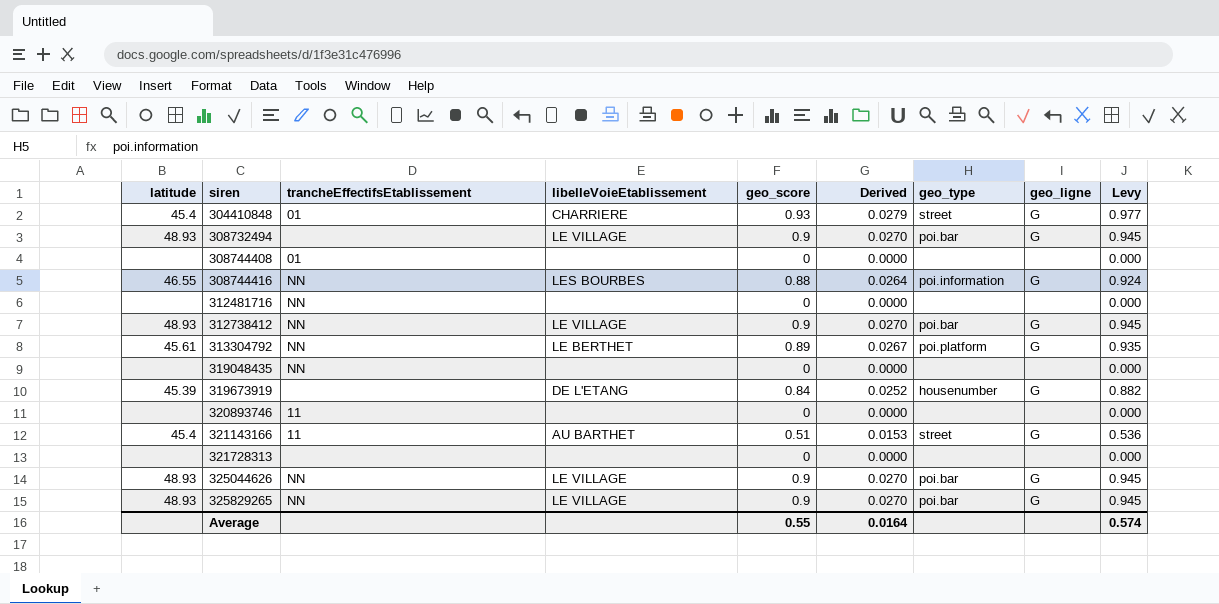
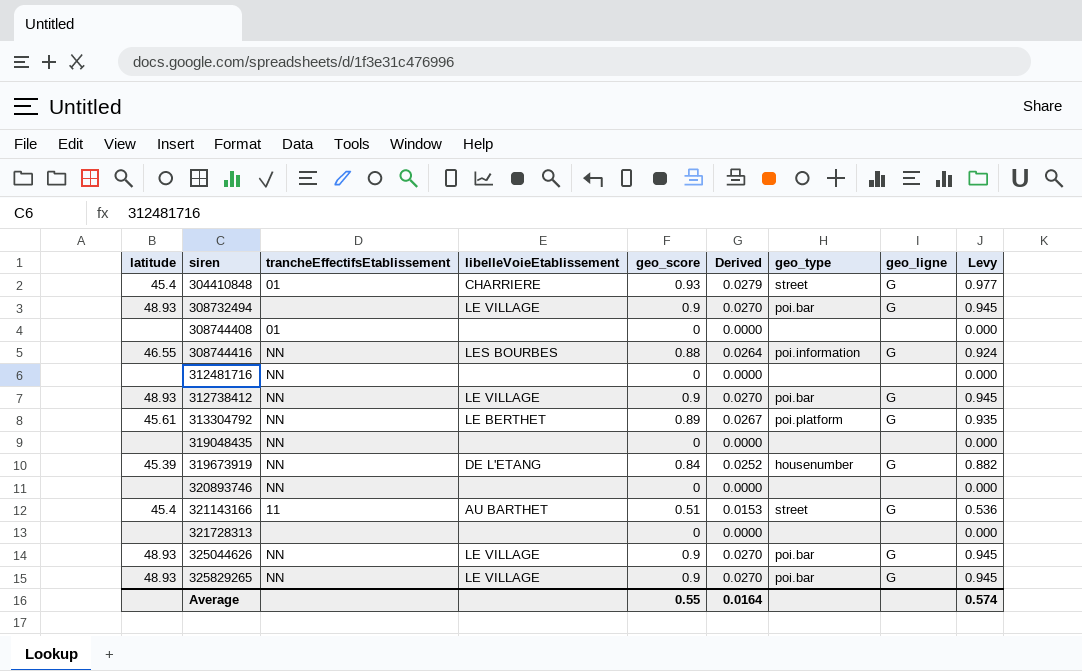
319673919 | trancheEffectifsEtablissement: none -> NN
320893746 | trancheEffectifsEtablissement: 11 -> NN

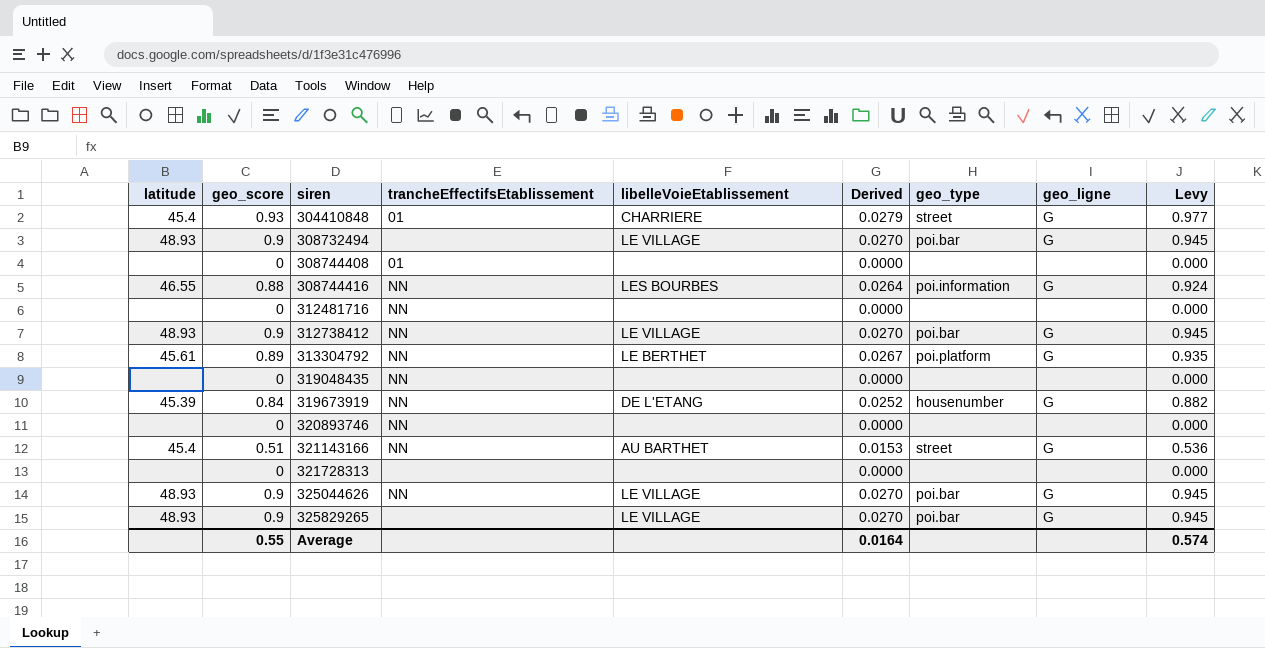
column geo_score | position: 5 -> 2
321143166 | trancheEffectifsEtablissement: 11 -> NN
325829265 | trancheEffectifsEtablissement: NN -> none

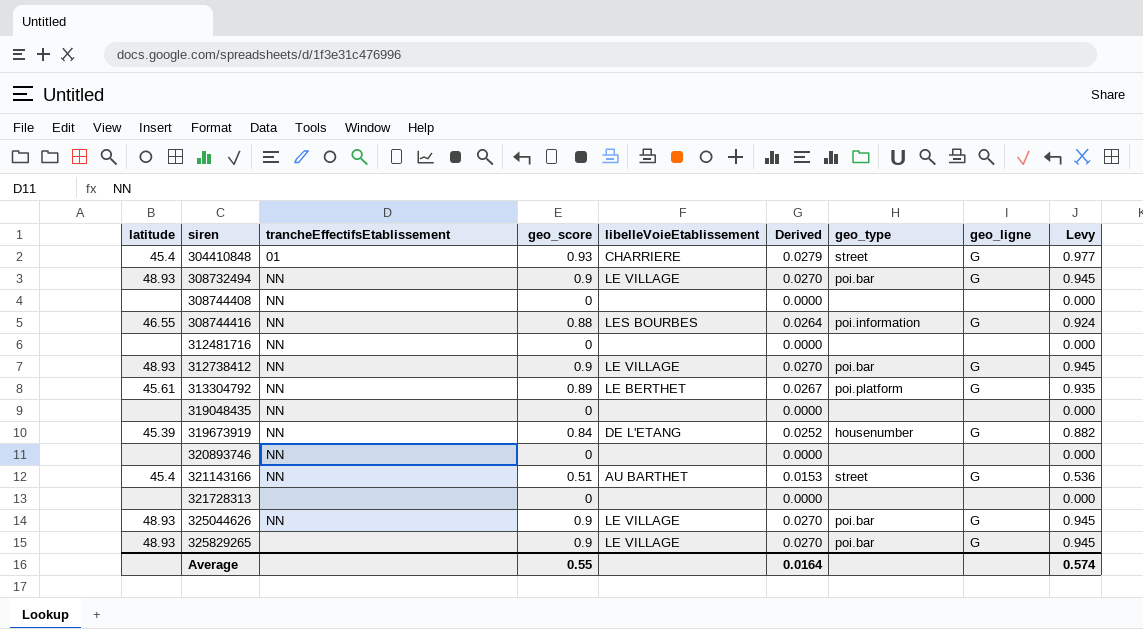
column geo_score | position: 2 -> 4
308732494 | trancheEffectifsEtablissement: none -> NN
308744408 | trancheEffectifsEtablissement: 01 -> NN

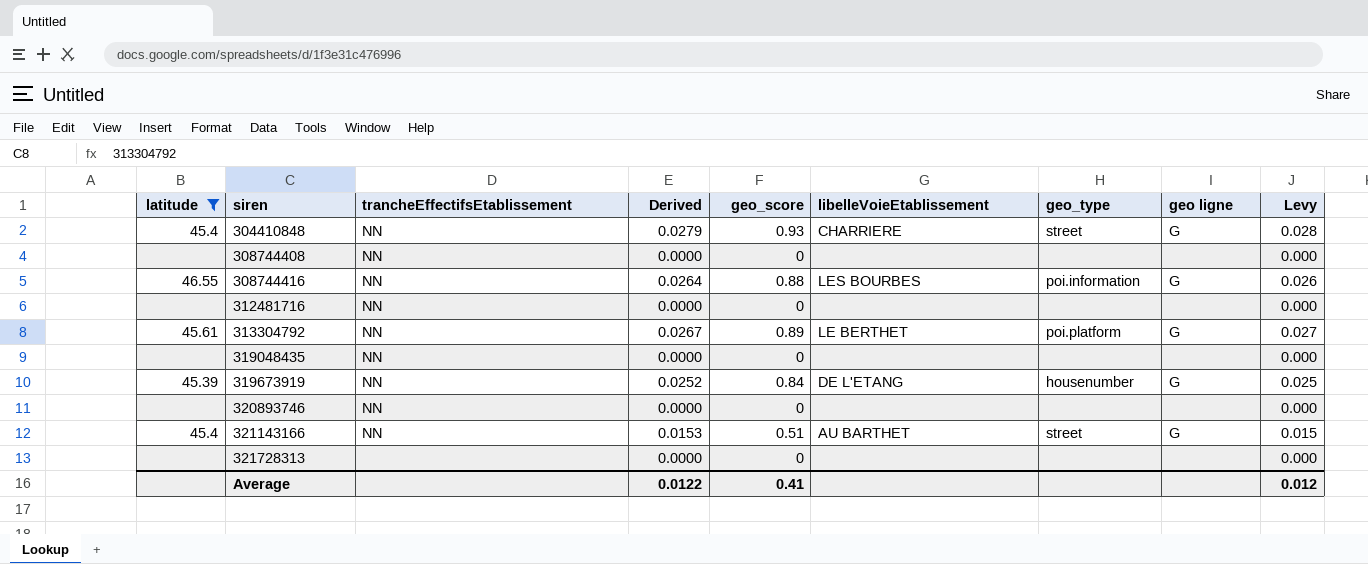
filter: none -> latitude != 48.93
column Derived | position: 6 -> 4
column name: geo_ligne -> geo ligne
column Levy | formula: [geo_score] * 1.05 -> [geo_score] * 0.03
304410848 | trancheEffectifsEtablissement: 01 -> NN
Average | Derived: 0.0164 -> 0.0122
Average | geo_score: 0.55 -> 0.41
Average | Levy: 0.574 -> 0.012

